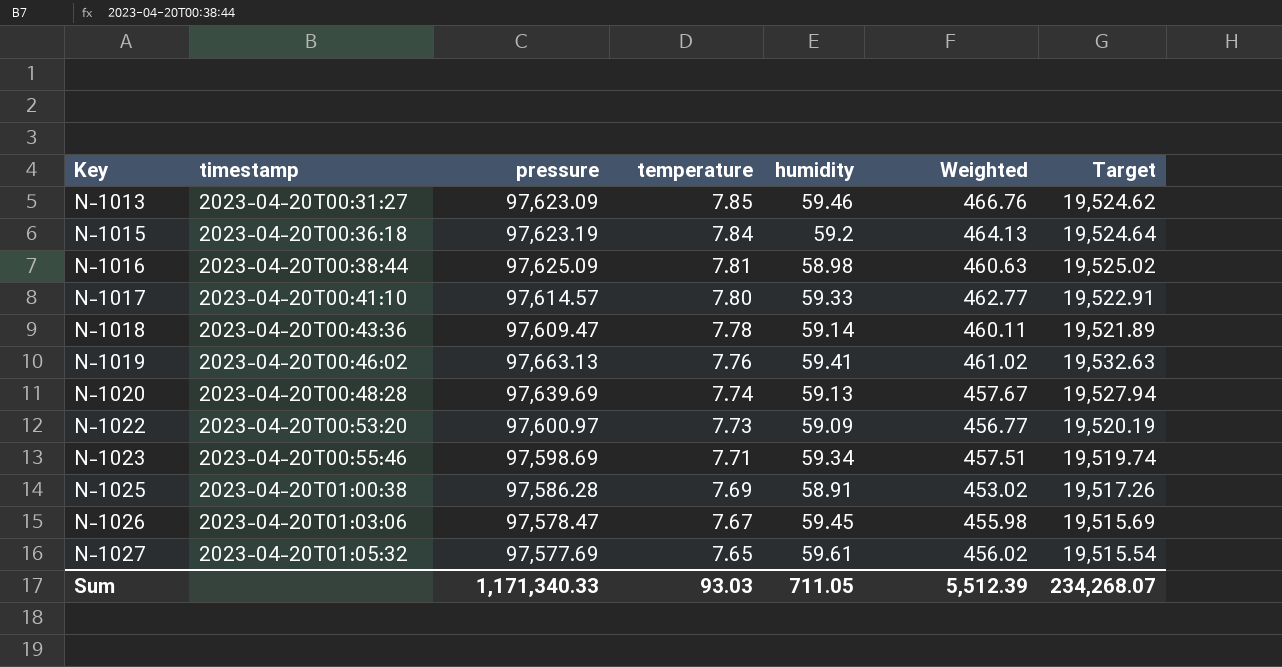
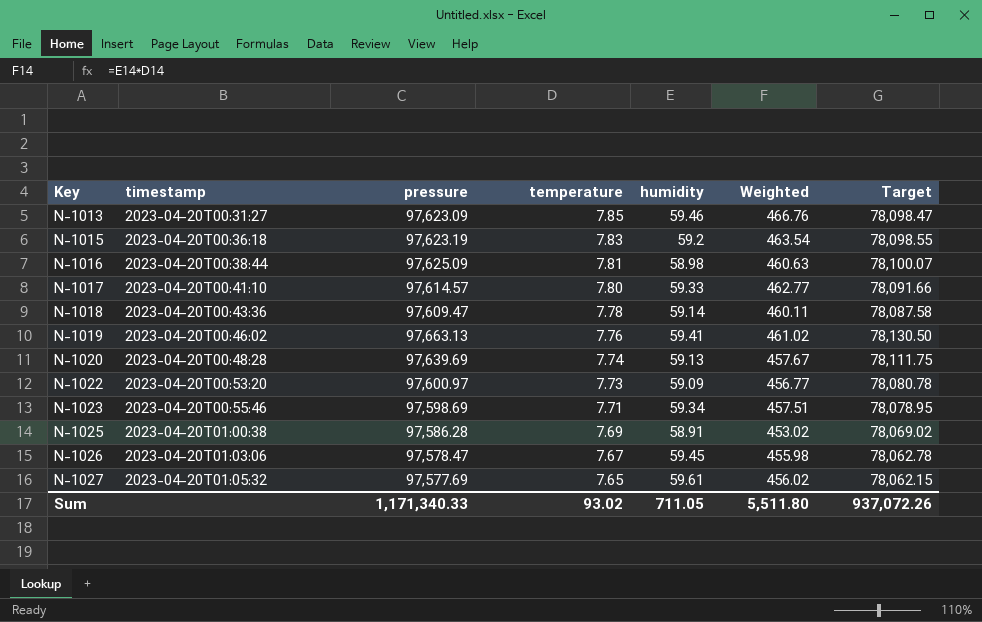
column Target | formula: [pressure] * 0.2 -> [pressure] * 0.8
N-1015 | temperature: 7.84 -> 7.83
N-1015 | Weighted: 464.13 -> 463.54
Sum | temperature: 93.03 -> 93.02
Sum | Weighted: 5,512.39 -> 5,511.80
Sum | Target: 234,268.07 -> 937,072.26

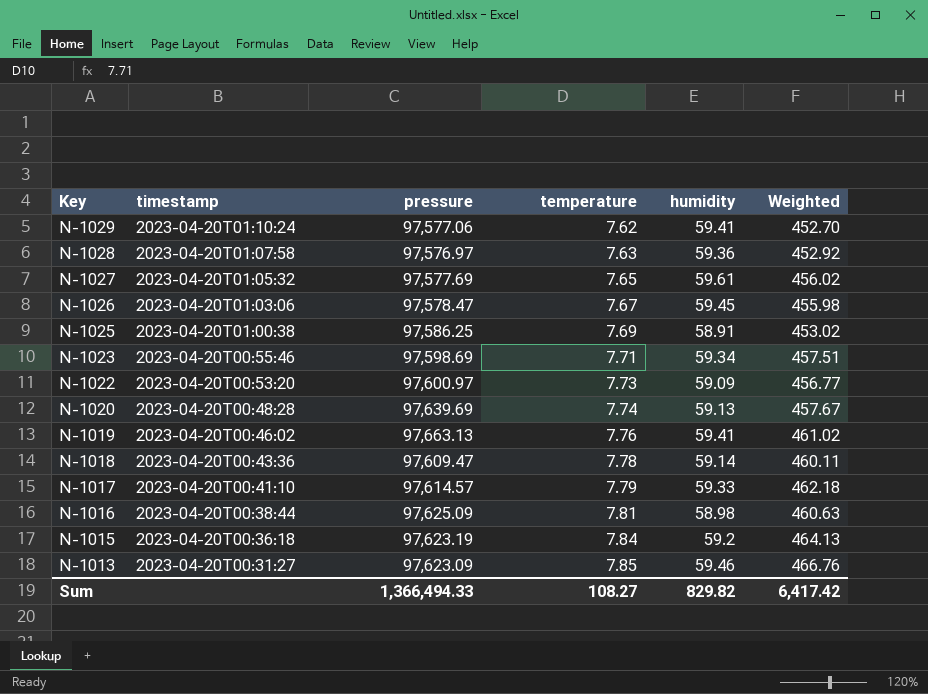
row order: Key ascending -> Key descending
column Target | formula: [pressure] * 0.8 -> none
row N-1029: none -> 2023-04-20T01:10:24 | 97,577.06 | 7.62 | 59.41 | 452.70
row N-1028: none -> 2023-04-20T01:07:58 | 97,576.97 | 7.63 | 59.36 | 452.92
N-1025 | pressure: 97,586.28 -> 97,586.25
N-1017 | temperature: 7.80 -> 7.79
N-1017 | Weighted: 462.77 -> 462.18
N-1015 | temperature: 7.83 -> 7.84
N-1015 | Weighted: 463.54 -> 464.13
Sum | pressure: 1,171,340.33 -> 1,366,494.33
Sum | temperature: 93.02 -> 108.27
Sum | humidity: 711.05 -> 829.82
Sum | Weighted: 5,511.80 -> 6,417.42

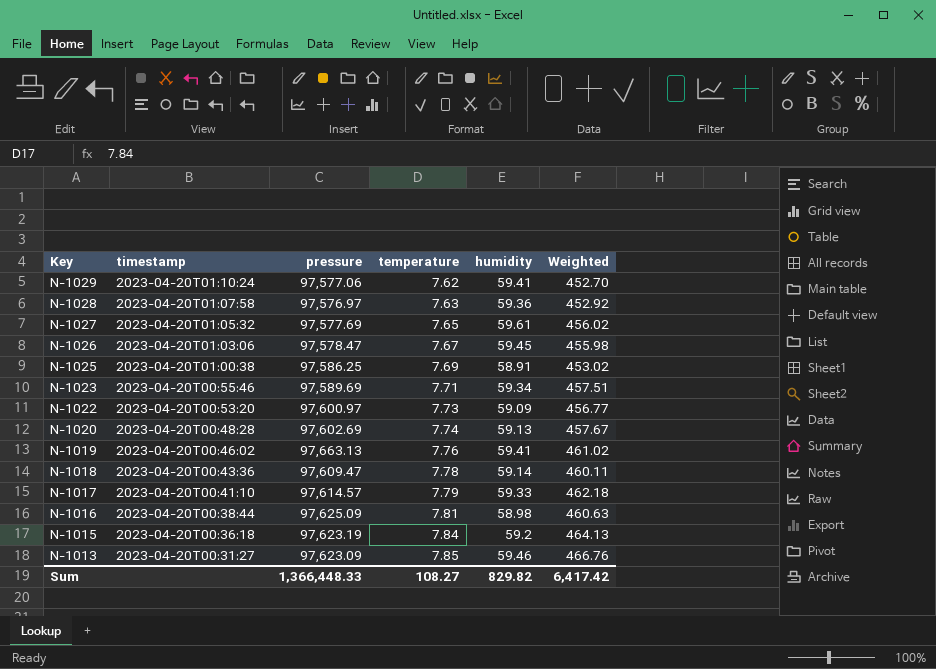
N-1023 | pressure: 97,598.69 -> 97,589.69
N-1020 | pressure: 97,639.69 -> 97,602.69
Sum | pressure: 1,366,494.33 -> 1,366,448.33

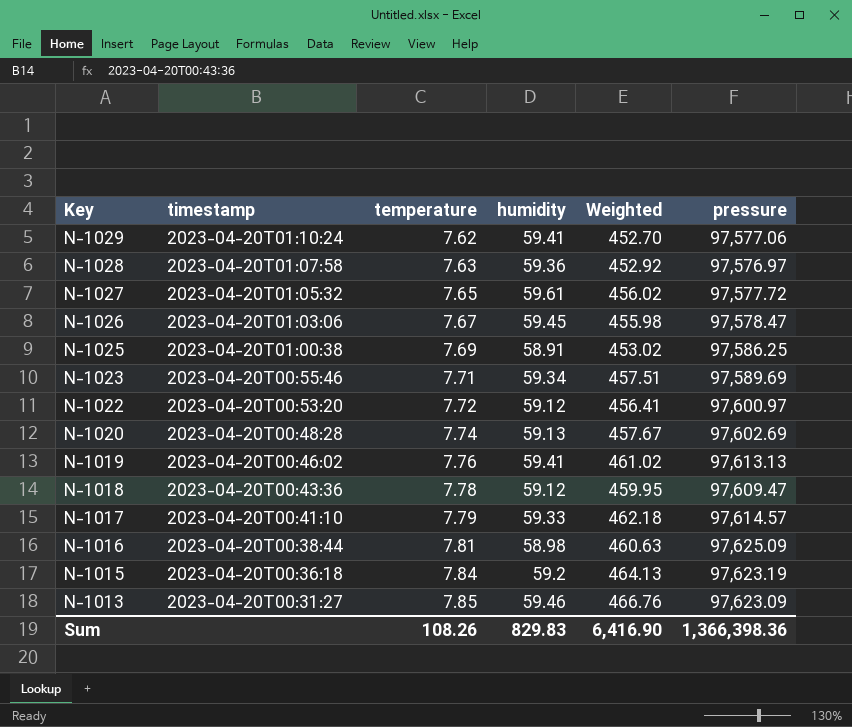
column pressure | position: 3 -> 6
N-1027 | pressure: 97,577.69 -> 97,577.72
N-1022 | temperature: 7.73 -> 7.72
N-1022 | humidity: 59.09 -> 59.12
N-1022 | Weighted: 456.77 -> 456.41
N-1019 | pressure: 97,663.13 -> 97,613.13
N-1018 | humidity: 59.14 -> 59.12
N-1018 | Weighted: 460.11 -> 459.95
Sum | temperature: 108.27 -> 108.26
Sum | humidity: 829.82 -> 829.83
Sum | Weighted: 6,417.42 -> 6,416.90
Sum | pressure: 1,366,448.33 -> 1,366,398.36

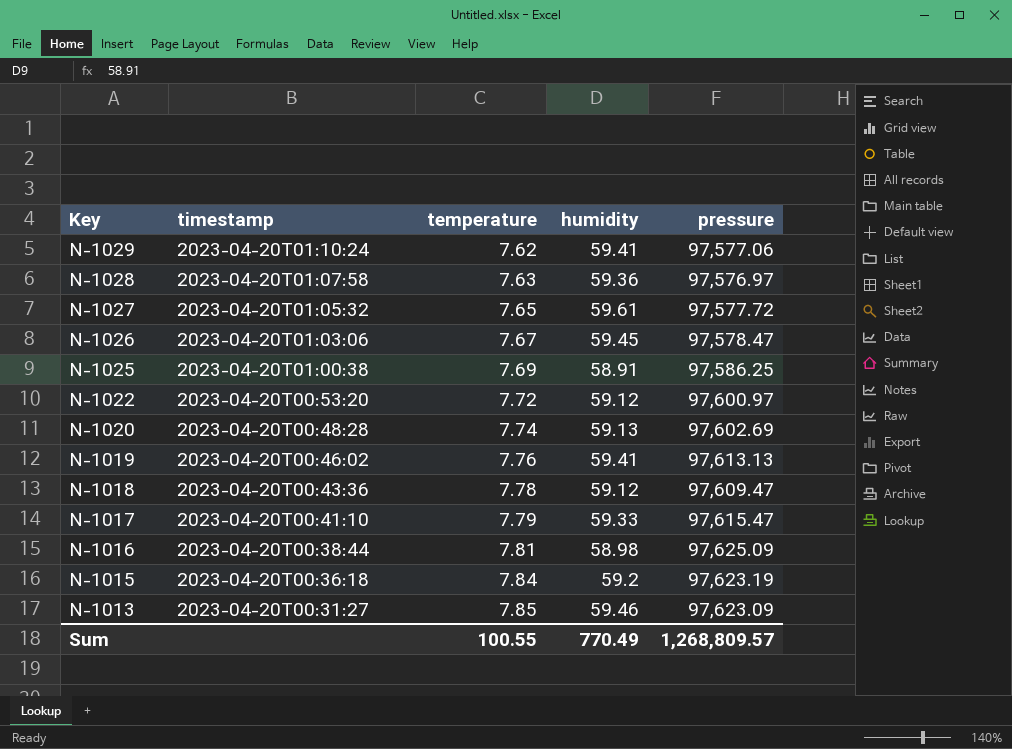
column Weighted | formula: [temperature] * [humidity] -> none
row N-1023: 2023-04-20T00:55:46 | 7.71 | 59.34 | 457.51 | 97,589.69 -> none
N-1017 | pressure: 97,614.57 -> 97,615.47
Sum | temperature: 108.26 -> 100.55
Sum | humidity: 829.83 -> 770.49
Sum | pressure: 1,366,398.36 -> 1,268,809.57

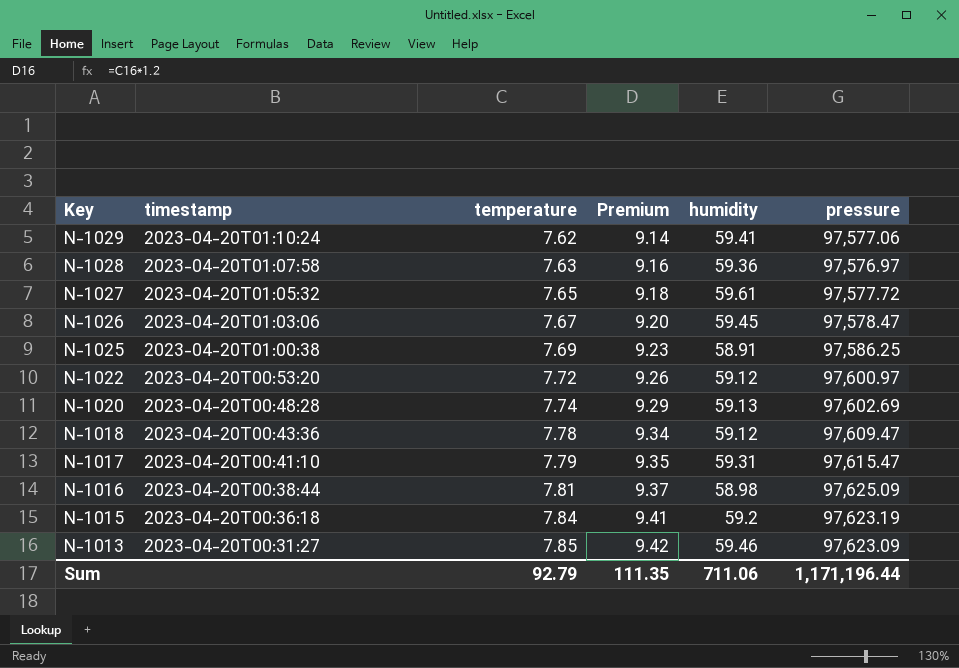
column Premium | formula: none -> [temperature] * 1.2
row N-1019: 2023-04-20T00:46:02 | 7.76 | 59.41 | 97,613.13 -> none
N-1017 | humidity: 59.33 -> 59.31
Sum | temperature: 100.55 -> 92.79
Sum | humidity: 770.49 -> 711.06
Sum | pressure: 1,268,809.57 -> 1,171,196.44

